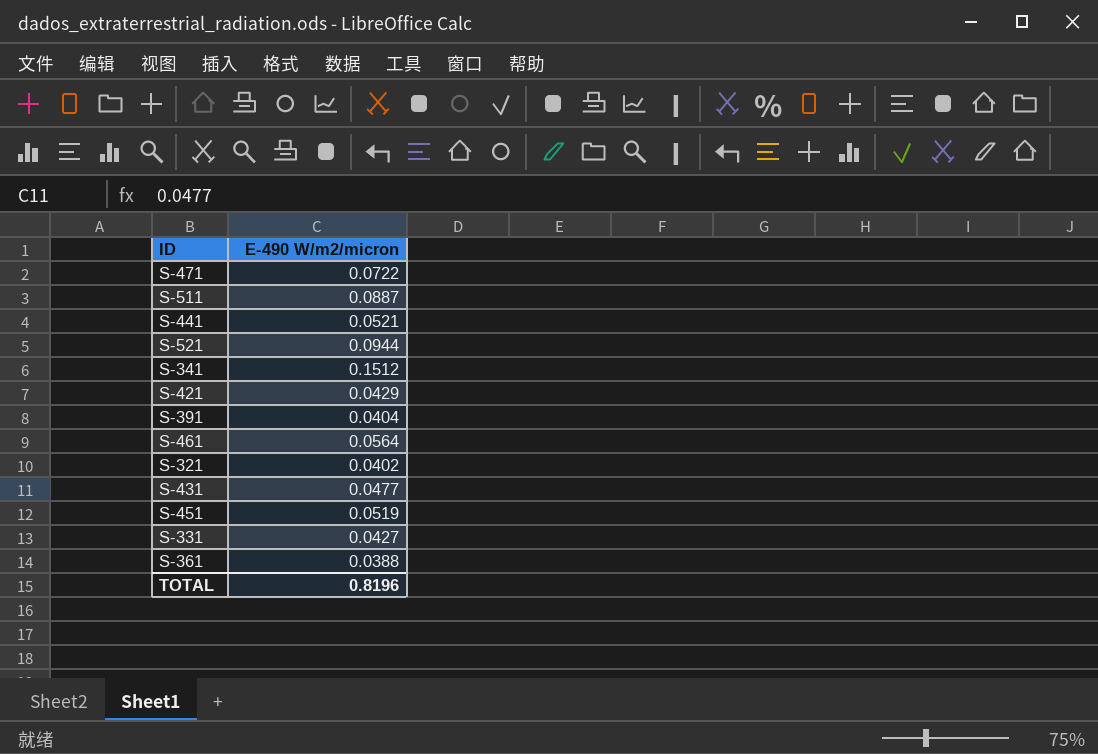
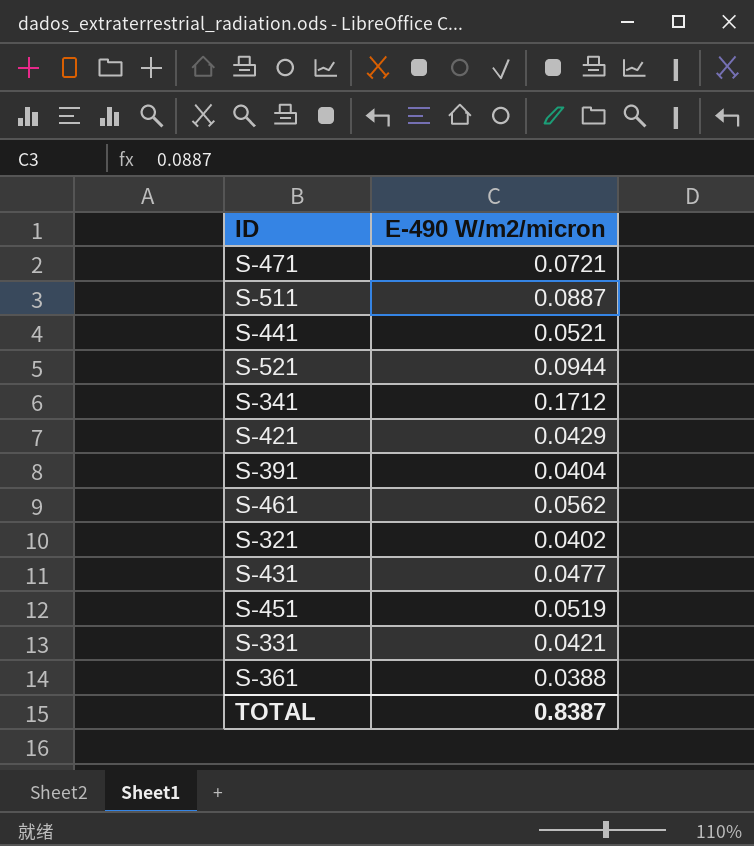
S-471 | E-490 W/m2/micron: 0.0722 -> 0.0721
S-341 | E-490 W/m2/micron: 0.1512 -> 0.1712
S-461 | E-490 W/m2/micron: 0.0564 -> 0.0562
S-331 | E-490 W/m2/micron: 0.0427 -> 0.0421
TOTAL | E-490 W/m2/micron: 0.8196 -> 0.8387

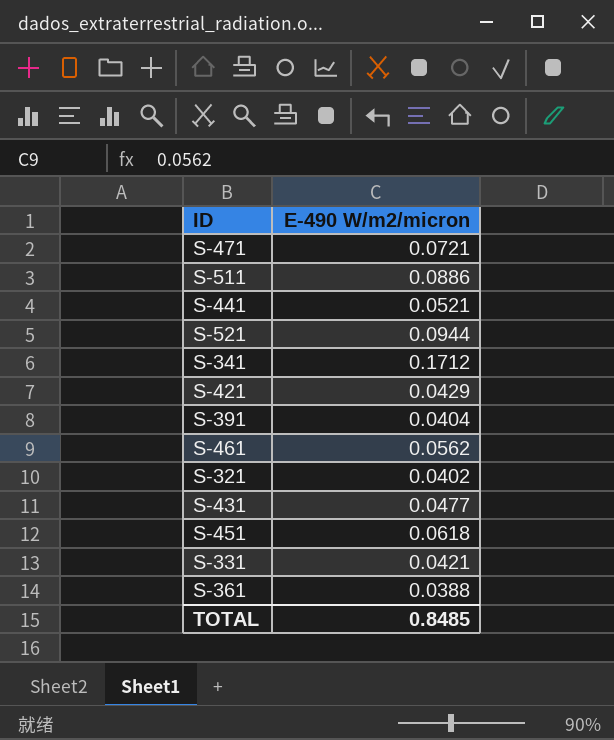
S-511 | E-490 W/m2/micron: 0.0887 -> 0.0886
S-451 | E-490 W/m2/micron: 0.0519 -> 0.0618
TOTAL | E-490 W/m2/micron: 0.8387 -> 0.8485

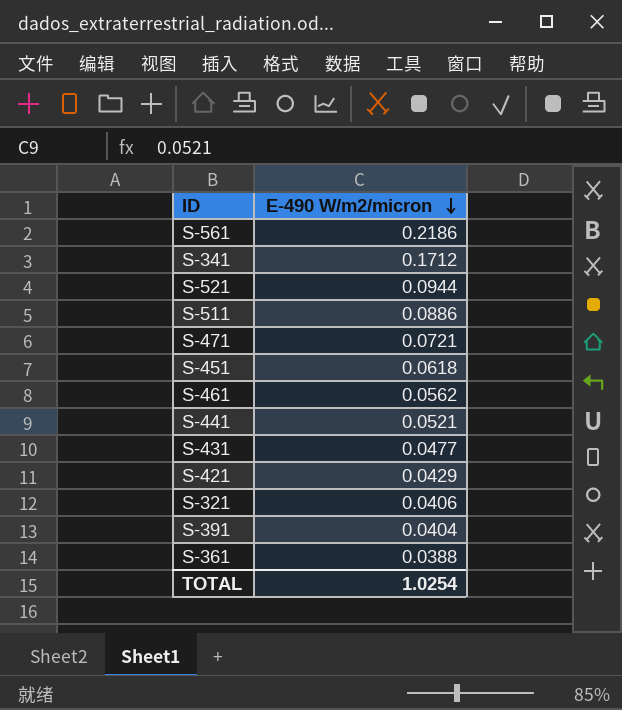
row order: none -> E-490 W/m2/micron descending
row S-331: 0.0421 -> none
row S-561: none -> 0.2186
S-321 | E-490 W/m2/micron: 0.0402 -> 0.0406
TOTAL | E-490 W/m2/micron: 0.8485 -> 1.0254

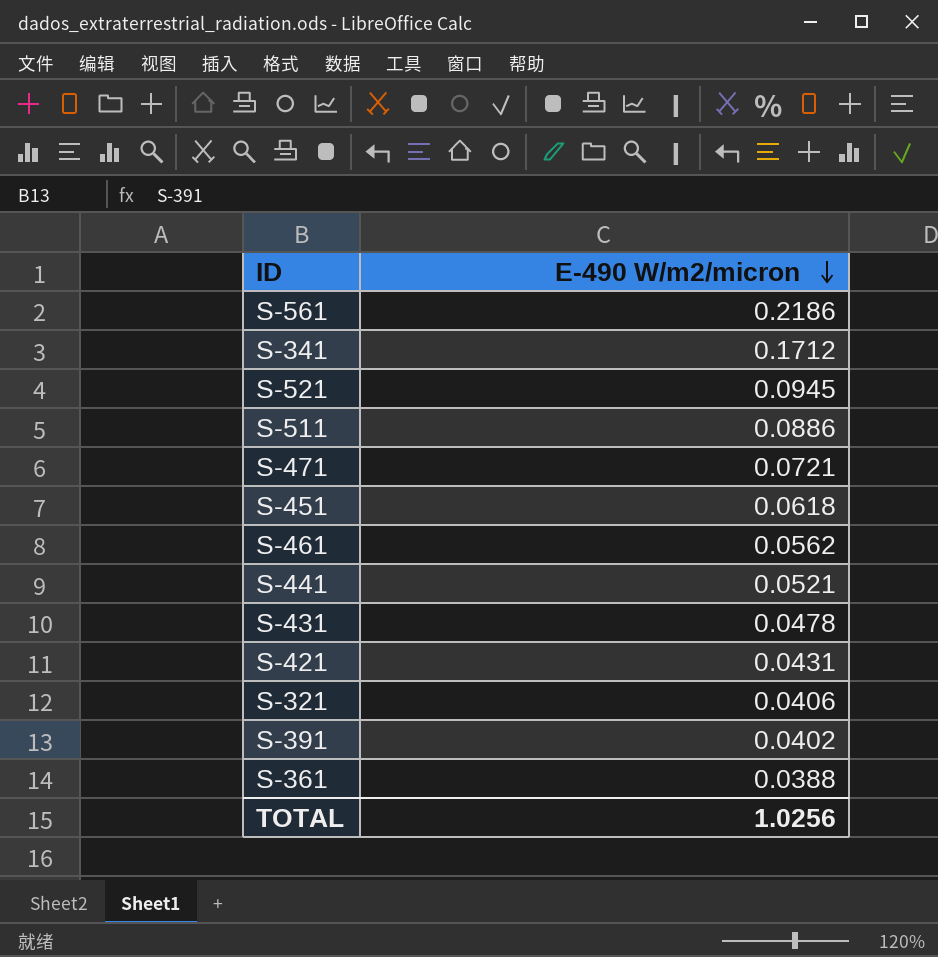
S-521 | E-490 W/m2/micron: 0.0944 -> 0.0945
S-431 | E-490 W/m2/micron: 0.0477 -> 0.0478
S-421 | E-490 W/m2/micron: 0.0429 -> 0.0431
S-391 | E-490 W/m2/micron: 0.0404 -> 0.0402
TOTAL | E-490 W/m2/micron: 1.0254 -> 1.0256

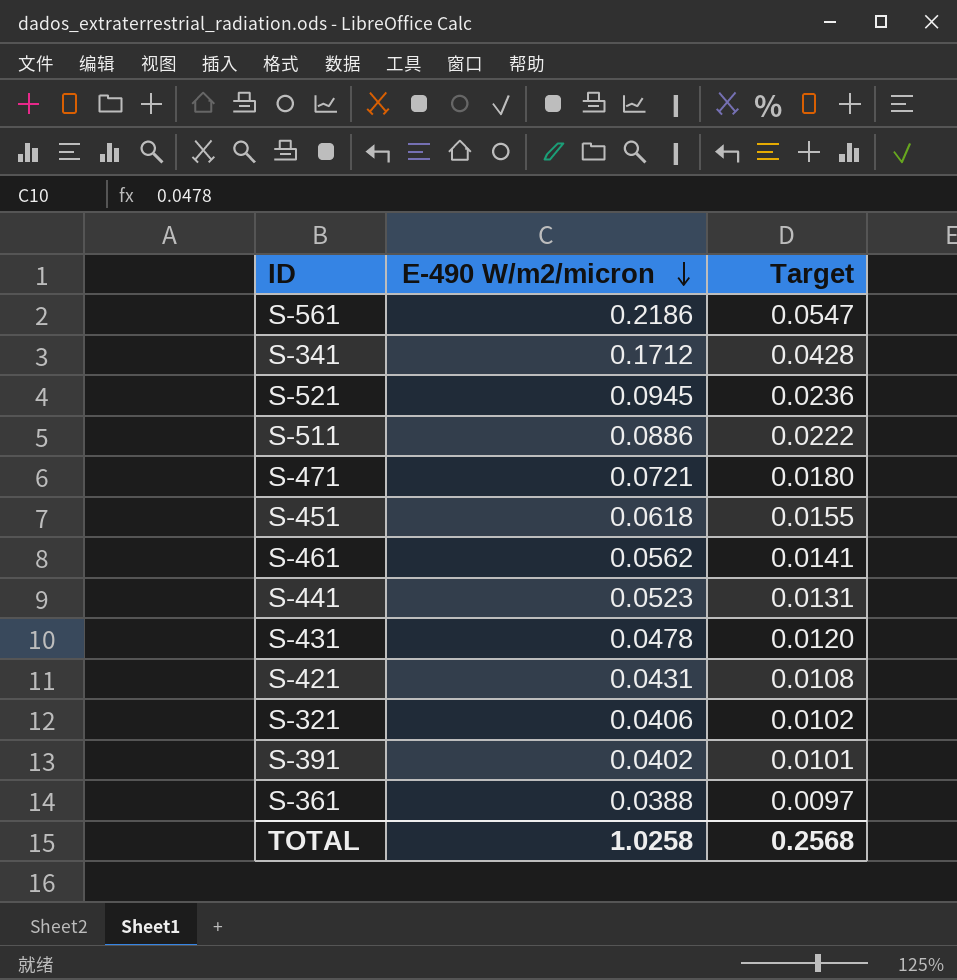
column Target | formula: none -> [E-490 W/m2/micron] * 0.25
S-441 | E-490 W/m2/micron: 0.0521 -> 0.0523
TOTAL | E-490 W/m2/micron: 1.0256 -> 1.0258

